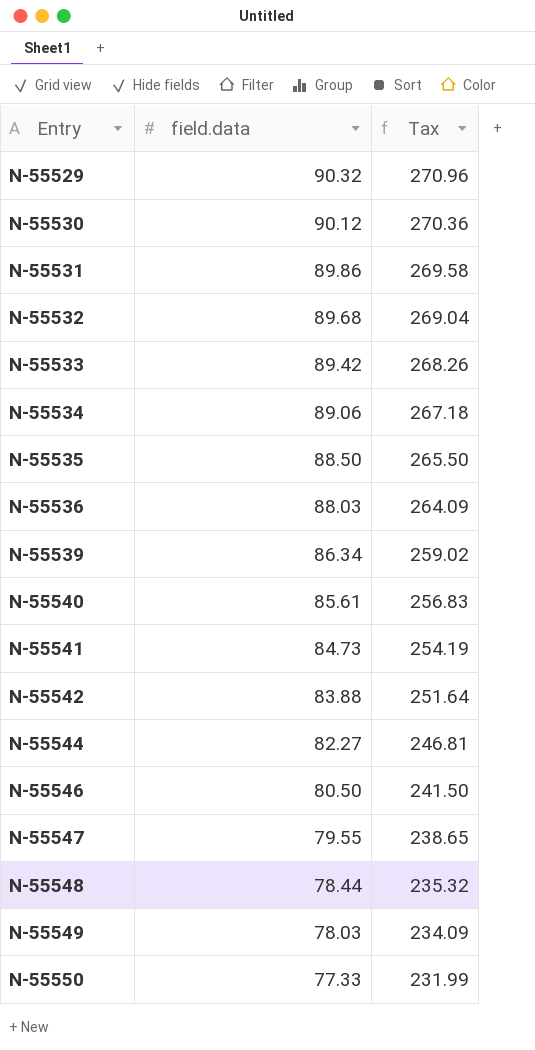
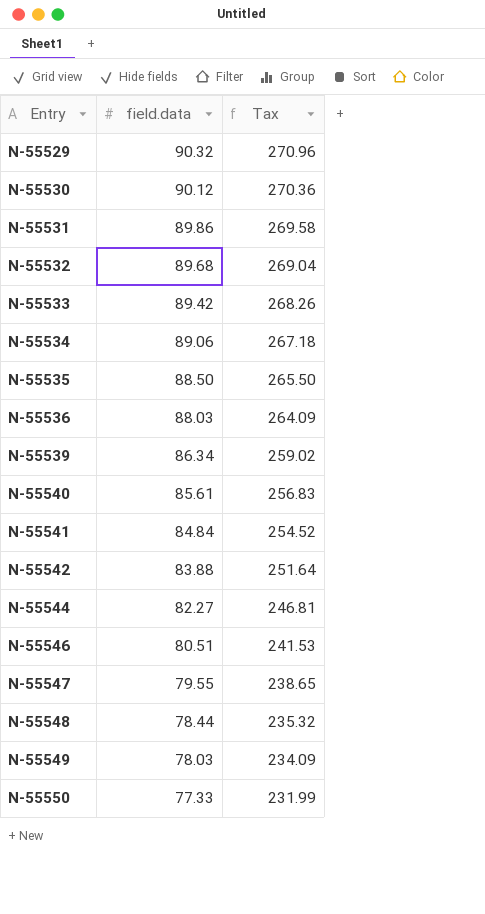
N-55541 | field.data: 84.73 -> 84.84
N-55541 | Tax: 254.19 -> 254.52
N-55546 | field.data: 80.50 -> 80.51
N-55546 | Tax: 241.50 -> 241.53

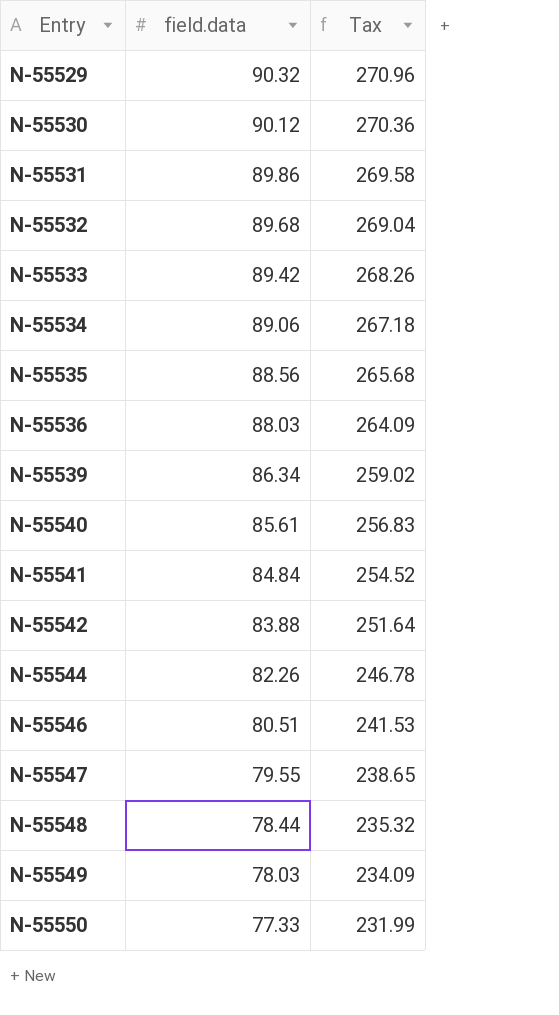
N-55535 | field.data: 88.50 -> 88.56
N-55535 | Tax: 265.50 -> 265.68
N-55544 | field.data: 82.27 -> 82.26
N-55544 | Tax: 246.81 -> 246.78

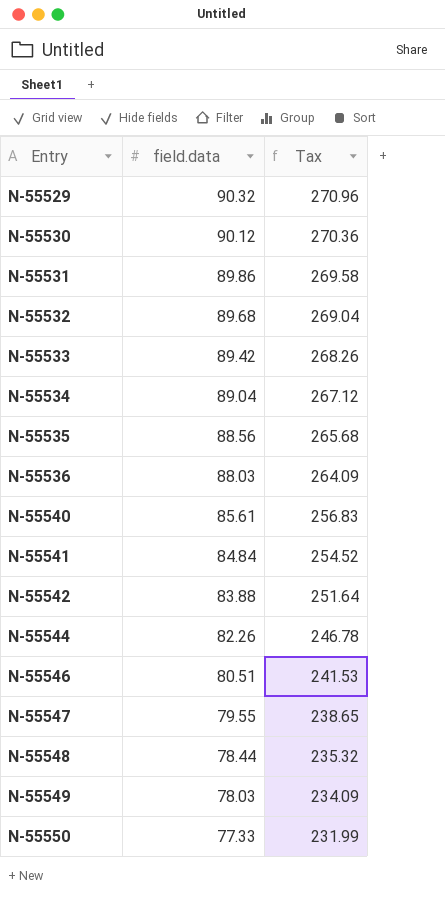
row N-55539: 86.34 | 259.02 -> none
N-55534 | field.data: 89.06 -> 89.04
N-55534 | Tax: 267.18 -> 267.12

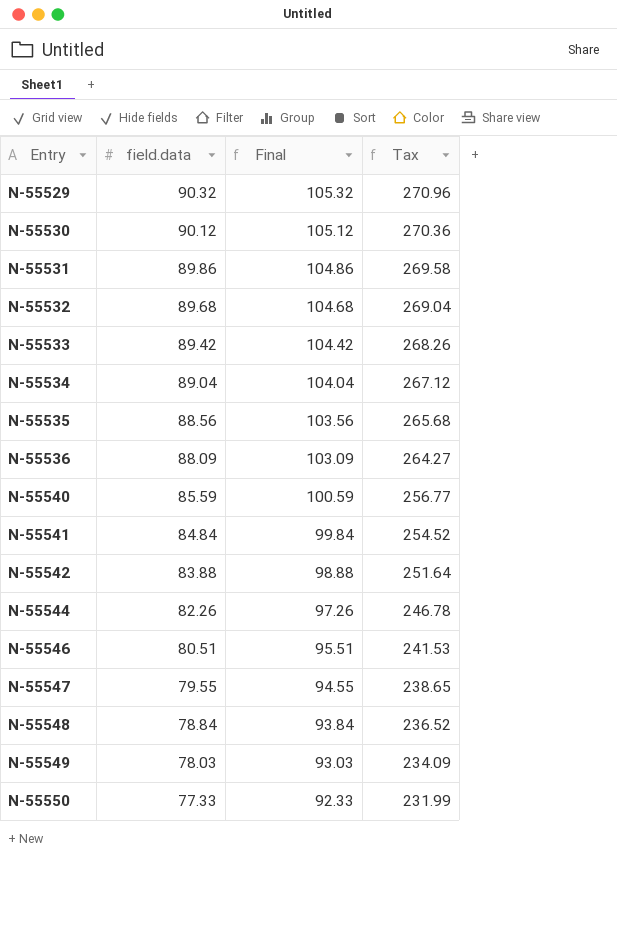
column Final | formula: none -> [field.data] + 15
N-55536 | field.data: 88.03 -> 88.09
N-55536 | Tax: 264.09 -> 264.27
N-55540 | field.data: 85.61 -> 85.59
N-55540 | Tax: 256.83 -> 256.77
N-55548 | field.data: 78.44 -> 78.84
N-55548 | Tax: 235.32 -> 236.52

